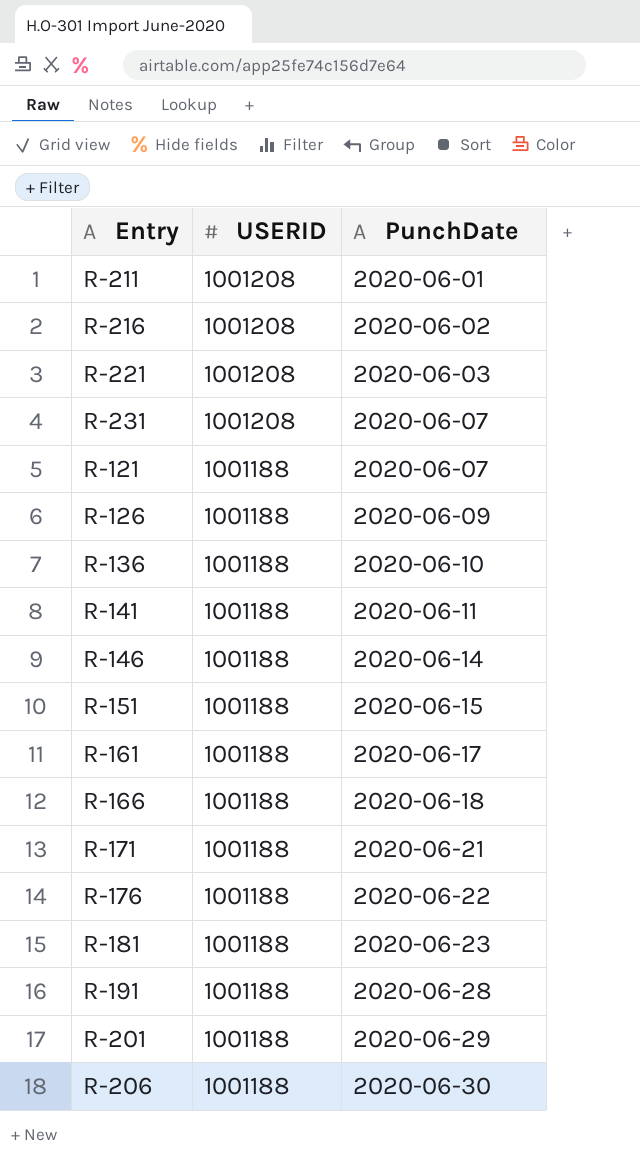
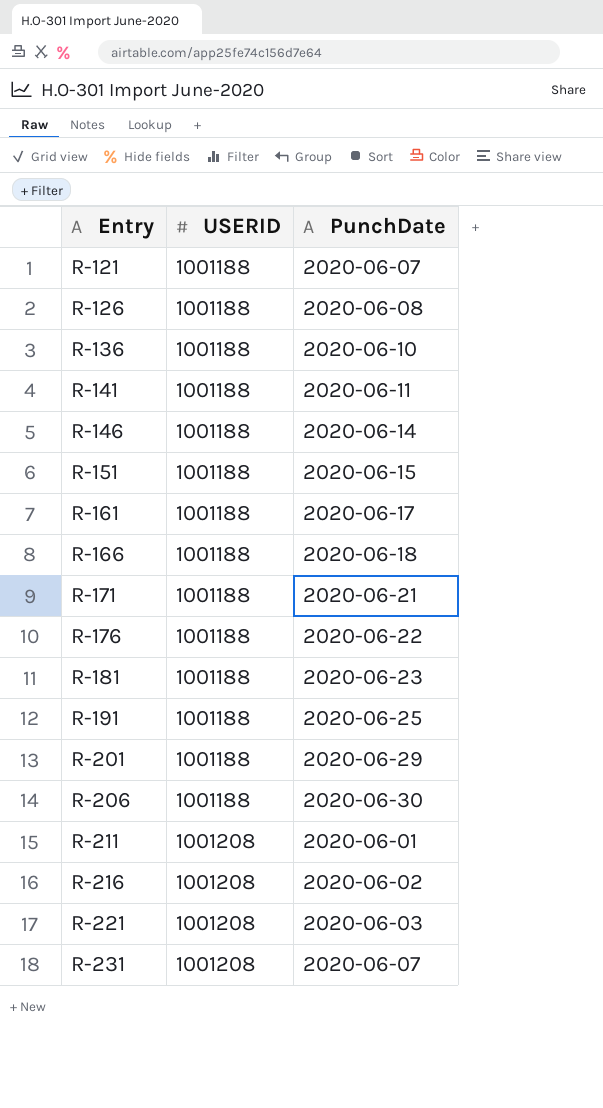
row order: USERID descending -> Entry ascending
R-126 | PunchDate: 2020-06-09 -> 2020-06-08
R-191 | PunchDate: 2020-06-28 -> 2020-06-25

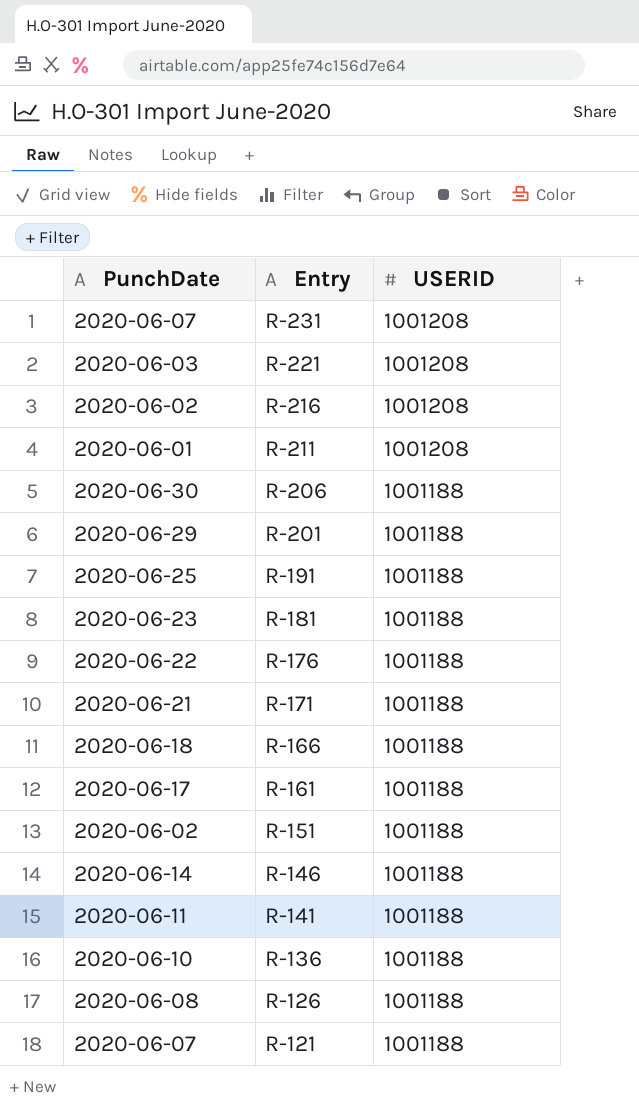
row order: Entry ascending -> Entry descending
column PunchDate | position: 3 -> 1
R-151 | PunchDate: 2020-06-15 -> 2020-06-02

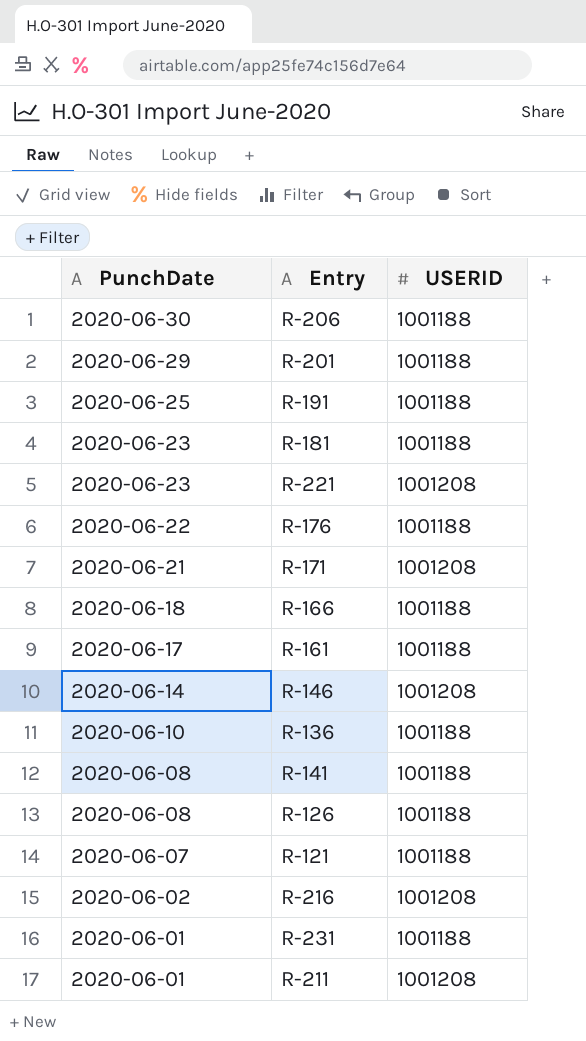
row order: Entry descending -> PunchDate descending
row R-151: 2020-06-02 | 1001188 -> none
R-221 | PunchDate: 2020-06-03 -> 2020-06-23
R-171 | USERID: 1001188 -> 1001208
R-146 | USERID: 1001188 -> 1001208
R-141 | PunchDate: 2020-06-11 -> 2020-06-08
R-231 | PunchDate: 2020-06-07 -> 2020-06-01
R-231 | USERID: 1001208 -> 1001188

